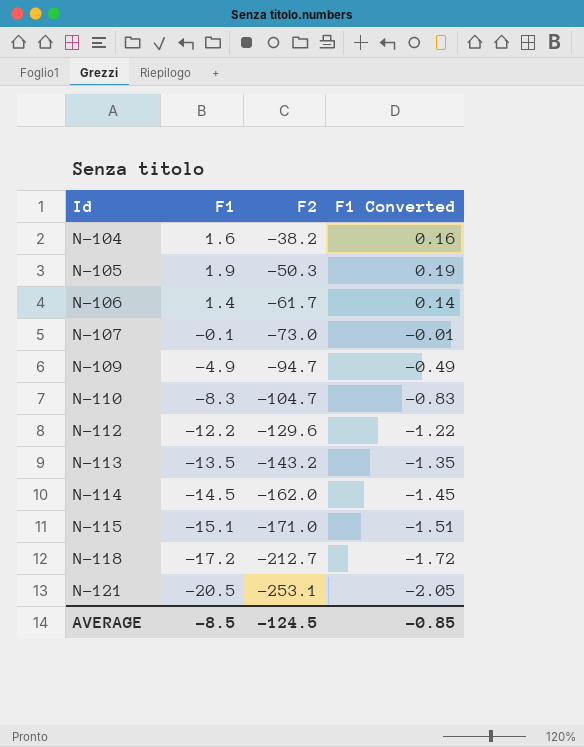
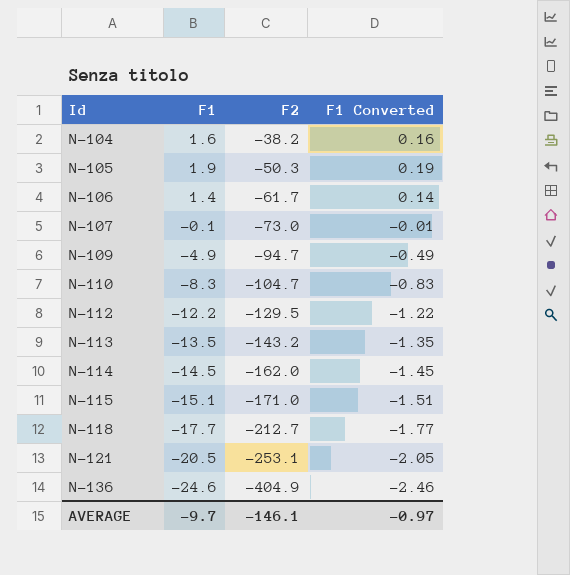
N-112 | F2: -129.6 -> -129.5
N-118 | F1: -17.2 -> -17.7
N-118 | F1 Converted: -1.72 -> -1.77
row N-136: none -> -24.6 | -404.9 | -2.46
AVERAGE | F1: -8.5 -> -9.7
AVERAGE | F2: -124.5 -> -146.1
AVERAGE | F1 Converted: -0.85 -> -0.97

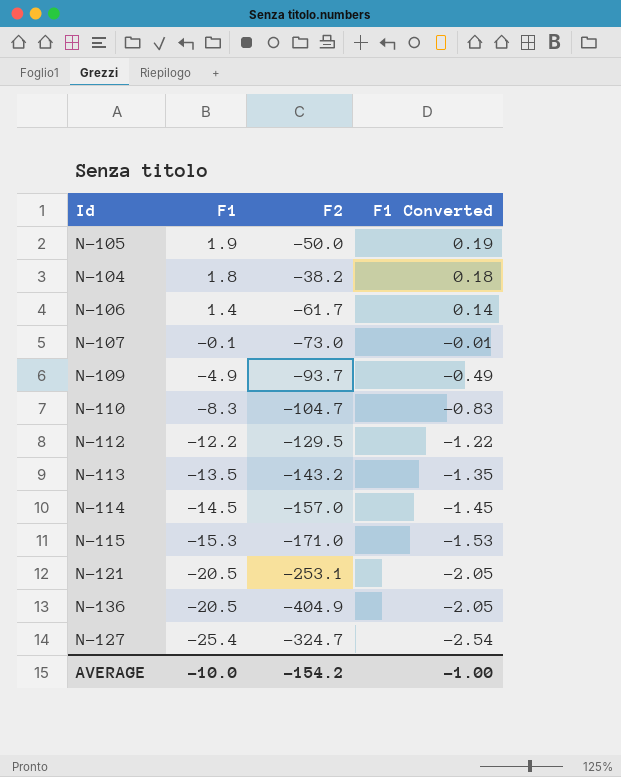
row order: Id ascending -> F1 descending
row N-118: -17.7 | -212.7 | -1.77 -> none
N-105 | F2: -50.3 -> -50.0
N-104 | F1: 1.6 -> 1.8
N-104 | F1 Converted: 0.16 -> 0.18
N-109 | F2: -94.7 -> -93.7
N-114 | F2: -162.0 -> -157.0
N-115 | F1: -15.1 -> -15.3
N-115 | F1 Converted: -1.51 -> -1.53
N-136 | F1: -24.6 -> -20.5
N-136 | F1 Converted: -2.46 -> -2.05
row N-127: none -> -25.4 | -324.7 | -2.54
AVERAGE | F1: -9.7 -> -10.0
AVERAGE | F2: -146.1 -> -154.2
AVERAGE | F1 Converted: -0.97 -> -1.00

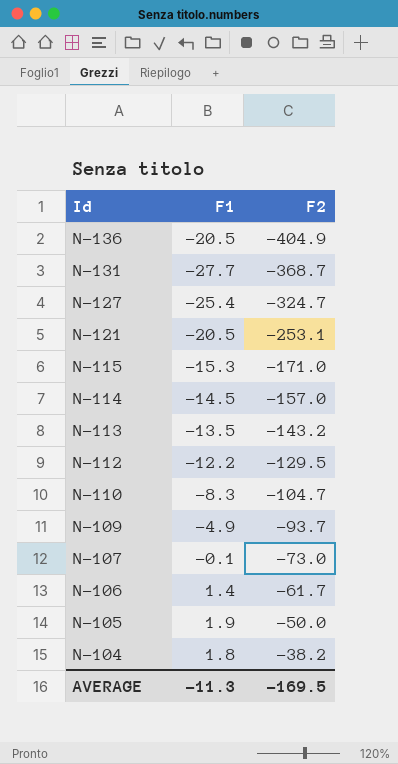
row order: F1 descending -> Id descending
column F1 Converted | formula: [F1] * 0.1 -> none
row N-131: none -> -27.7 | -368.7
AVERAGE | F1: -10.0 -> -11.3
AVERAGE | F2: -154.2 -> -169.5

